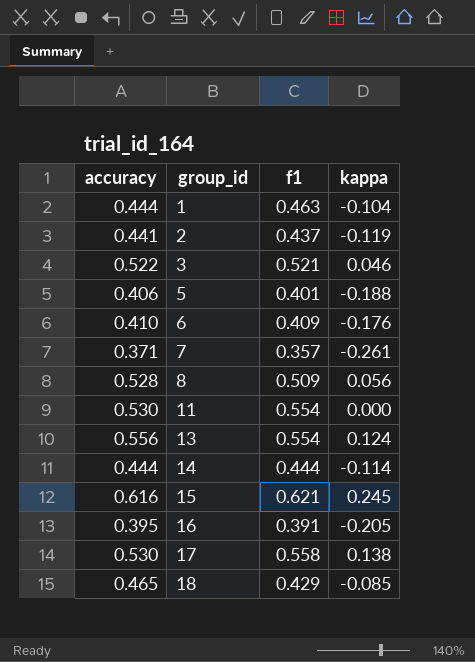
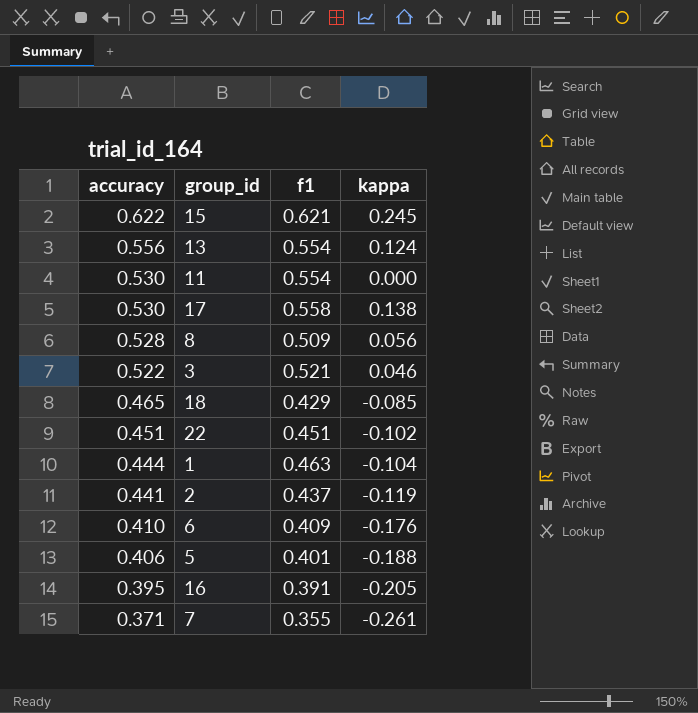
row order: group_id ascending -> accuracy descending
row 14: 0.444 | 0.444 | -0.114 -> none
15 | accuracy: 0.616 -> 0.622
row 22: none -> 0.451 | 0.451 | -0.102
7 | f1: 0.357 -> 0.355

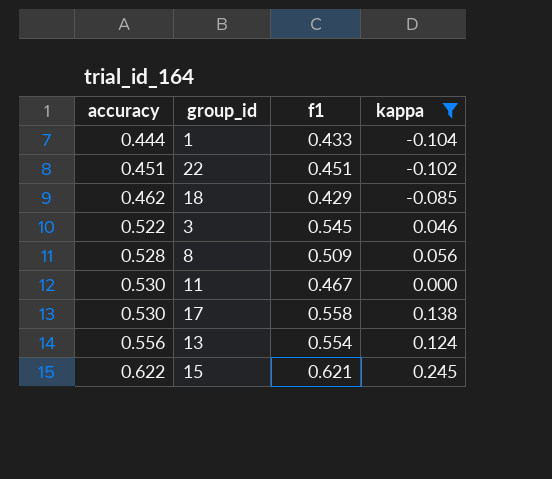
filter: none -> kappa >= -0.104
row order: accuracy descending -> accuracy ascending
1 | f1: 0.463 -> 0.433
18 | accuracy: 0.465 -> 0.462
3 | f1: 0.521 -> 0.545
11 | f1: 0.554 -> 0.467

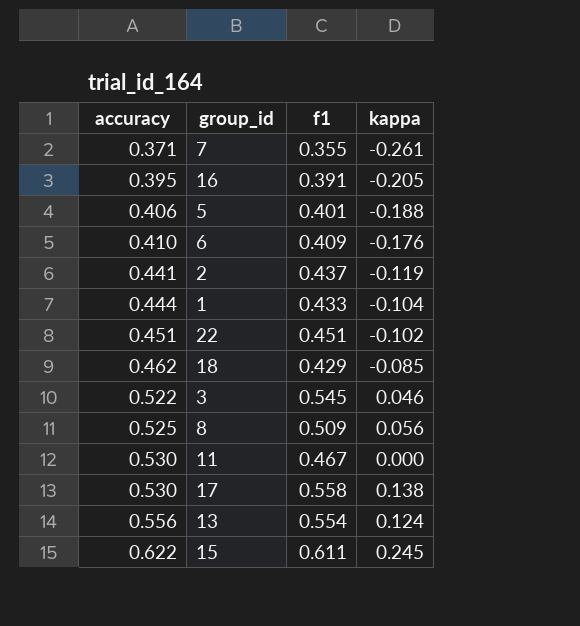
filter: kappa >= -0.104 -> none
8 | accuracy: 0.528 -> 0.525
15 | f1: 0.621 -> 0.611

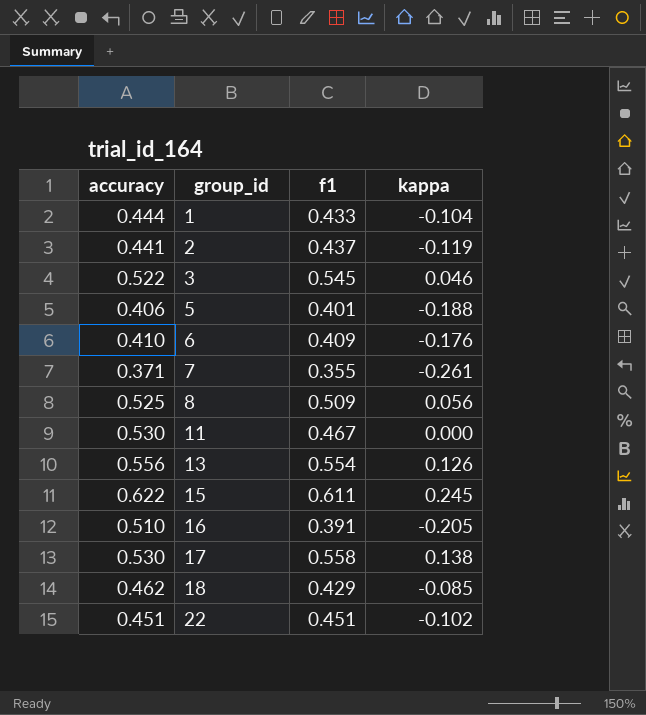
row order: accuracy ascending -> group_id ascending
13 | kappa: 0.124 -> 0.126
16 | accuracy: 0.395 -> 0.510

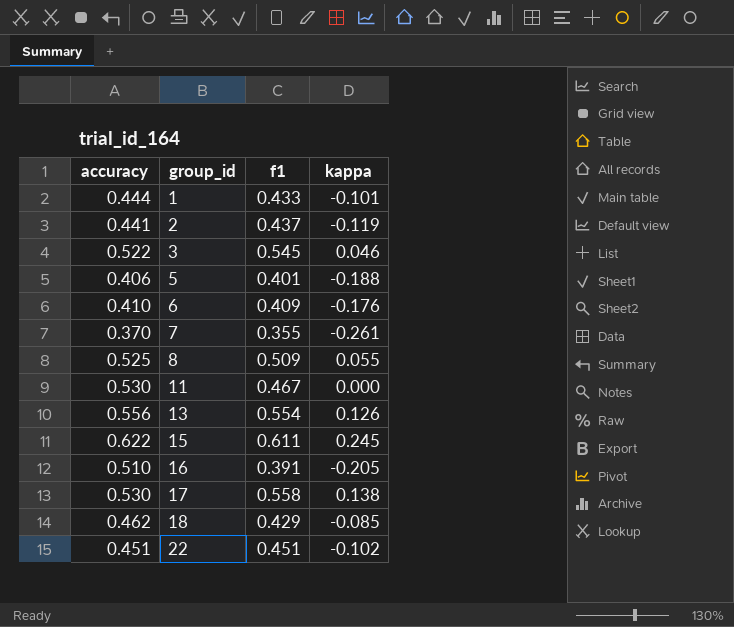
1 | kappa: -0.104 -> -0.101
7 | accuracy: 0.371 -> 0.370
8 | kappa: 0.056 -> 0.055

